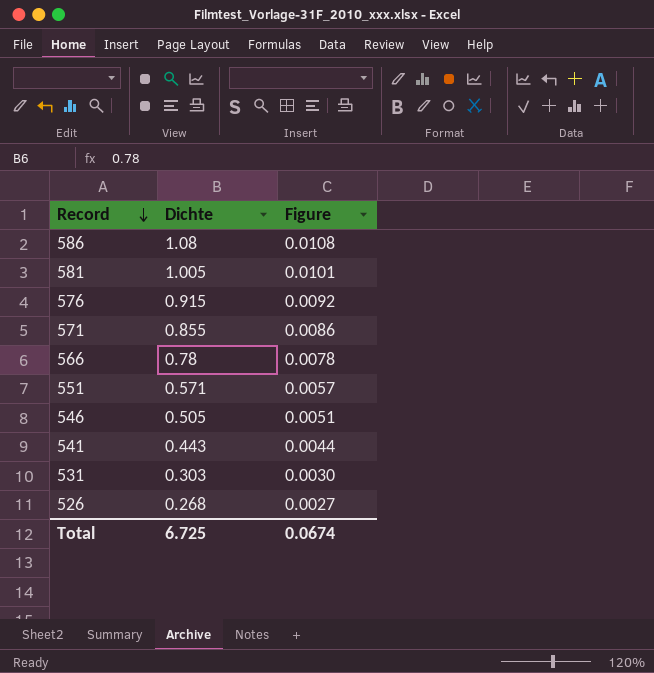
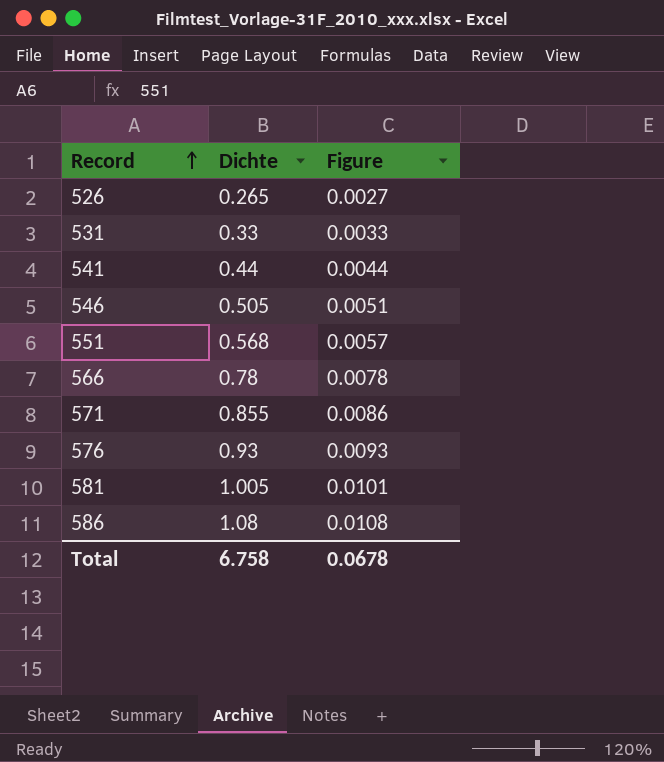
row order: Record descending -> Record ascending
526 | Dichte: 0.268 -> 0.265
531 | Dichte: 0.303 -> 0.33
531 | Figure: 0.0030 -> 0.0033
541 | Dichte: 0.443 -> 0.44
551 | Dichte: 0.571 -> 0.568
576 | Dichte: 0.915 -> 0.93
576 | Figure: 0.0092 -> 0.0093
Total | Dichte: 6.725 -> 6.758
Total | Figure: 0.0674 -> 0.0678

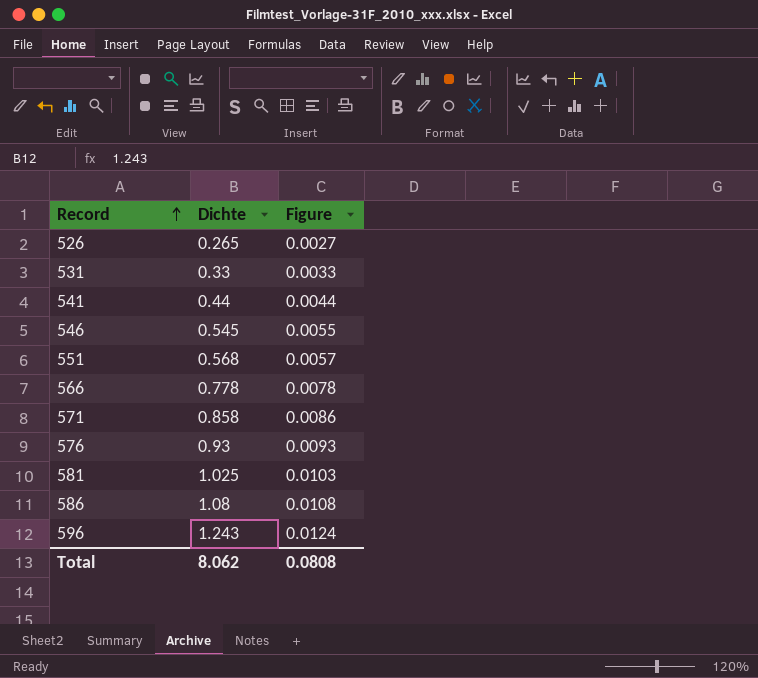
546 | Dichte: 0.505 -> 0.545
546 | Figure: 0.0051 -> 0.0055
566 | Dichte: 0.78 -> 0.778
571 | Dichte: 0.855 -> 0.858
581 | Dichte: 1.005 -> 1.025
581 | Figure: 0.0101 -> 0.0103
row 596: none -> 1.243 | 0.0124
Total | Dichte: 6.758 -> 8.062
Total | Figure: 0.0678 -> 0.0808

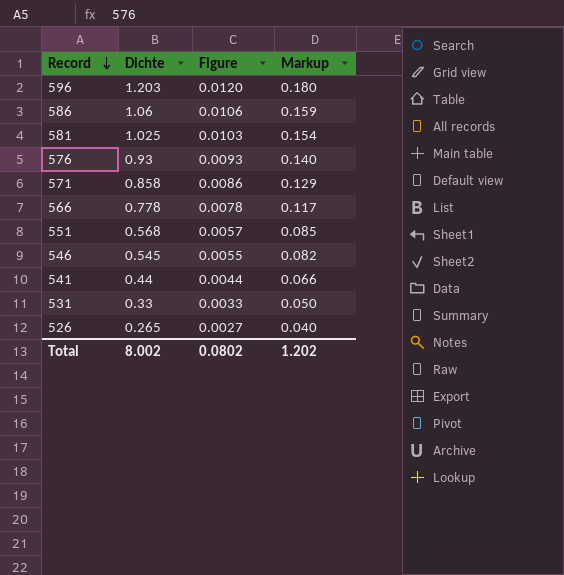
row order: Record ascending -> Record descending
column Markup | formula: none -> [Dichte] * 0.15
596 | Dichte: 1.243 -> 1.203
596 | Figure: 0.0124 -> 0.0120
586 | Dichte: 1.08 -> 1.06
586 | Figure: 0.0108 -> 0.0106
Total | Dichte: 8.062 -> 8.002
Total | Figure: 0.0808 -> 0.0802

